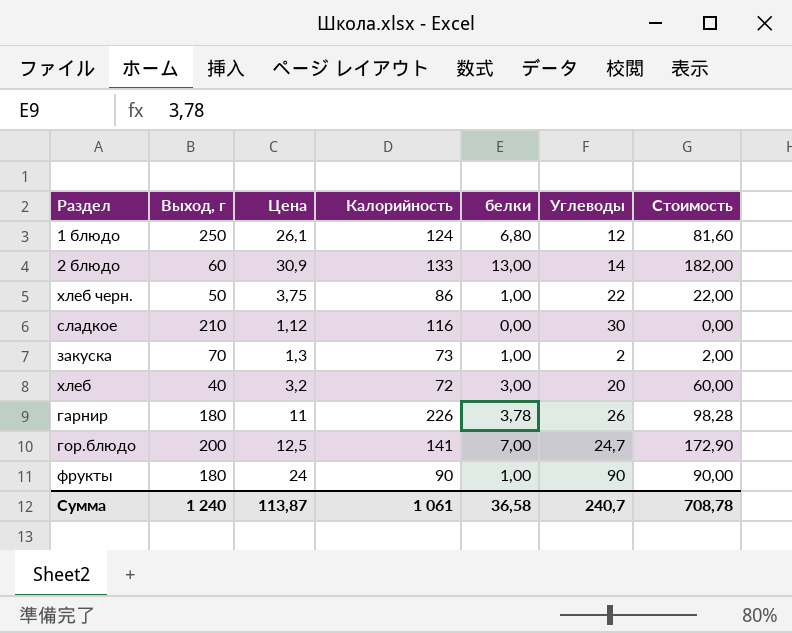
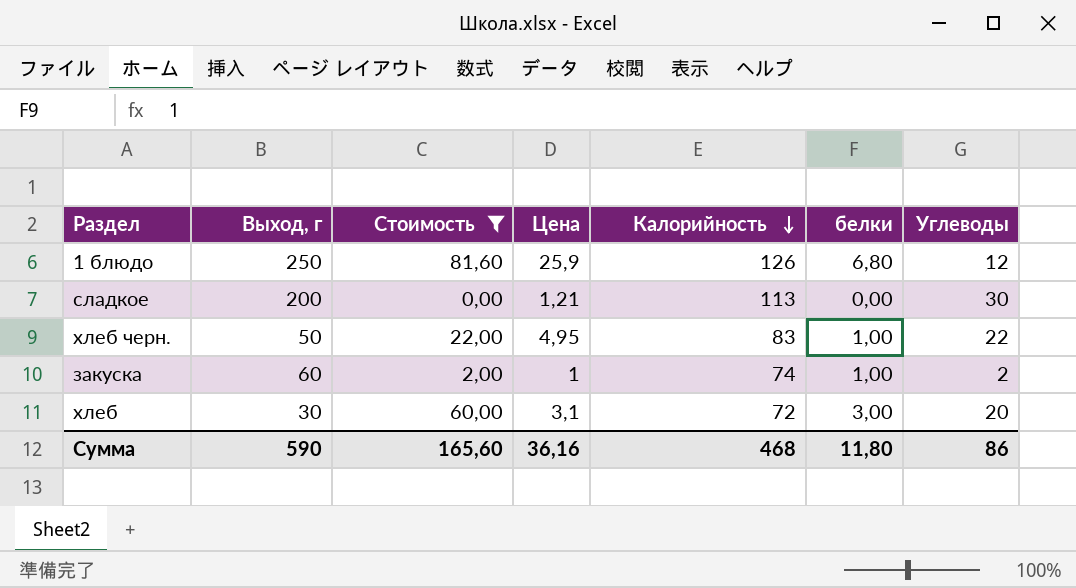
filter: none -> Стоимость <= 81,60
row order: none -> Калорийность descending
column Стоимость | position: 7 -> 3
1 блюдо | Цена: 26,1 -> 25,9
1 блюдо | Калорийность: 124 -> 126
сладкое | Выход, г: 210 -> 200
сладкое | Цена: 1,12 -> 1,21
сладкое | Калорийность: 116 -> 113
хлеб черн. | Цена: 3,75 -> 4,95
хлеб черн. | Калорийность: 86 -> 83
закуска | Выход, г: 70 -> 60
закуска | Цена: 1,3 -> 1
закуска | Калорийность: 73 -> 74
хлеб | Выход, г: 40 -> 30
хлеб | Цена: 3,2 -> 3,1
Сумма | Выход, г: 1 240 -> 590
Сумма | Стоимость: 708,78 -> 165,60
Сумма | Цена: 113,87 -> 36,16
Сумма | Калорийность: 1 061 -> 468
Сумма | белки: 36,58 -> 11,80
Сумма | Углеводы: 240,7 -> 86

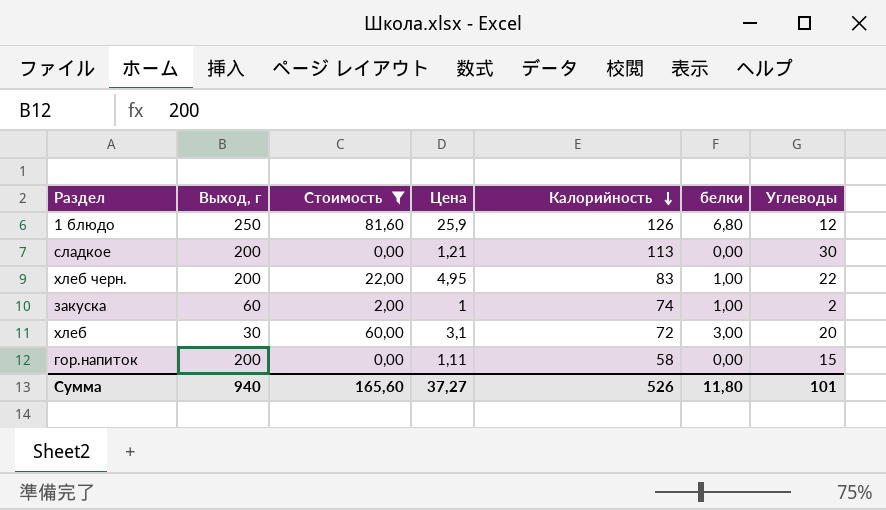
хлеб черн. | Выход, г: 50 -> 200
row гор.напиток: none -> 200 | 0,00 | 1,11 | 58 | 0,00 | 15
Сумма | Выход, г: 590 -> 940
Сумма | Цена: 36,16 -> 37,27
Сумма | Калорийность: 468 -> 526
Сумма | Углеводы: 86 -> 101

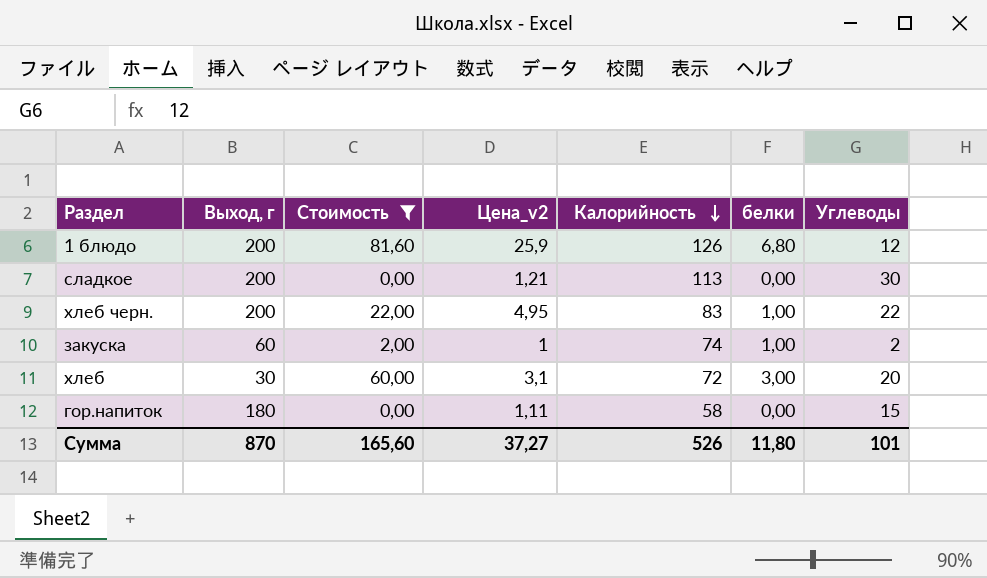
column name: Цена -> Цена_v2
1 блюдо | Выход, г: 250 -> 200
гор.напиток | Выход, г: 200 -> 180
Сумма | Выход, г: 940 -> 870

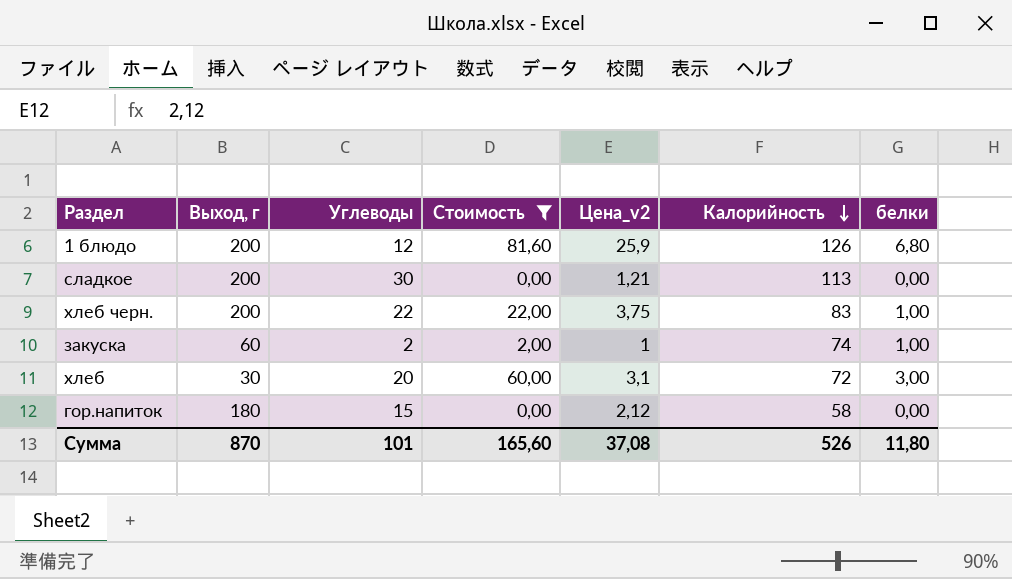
column Углеводы | position: 7 -> 3
хлеб черн. | Цена_v2: 4,95 -> 3,75
гор.напиток | Цена_v2: 1,11 -> 2,12
Сумма | Цена_v2: 37,27 -> 37,08

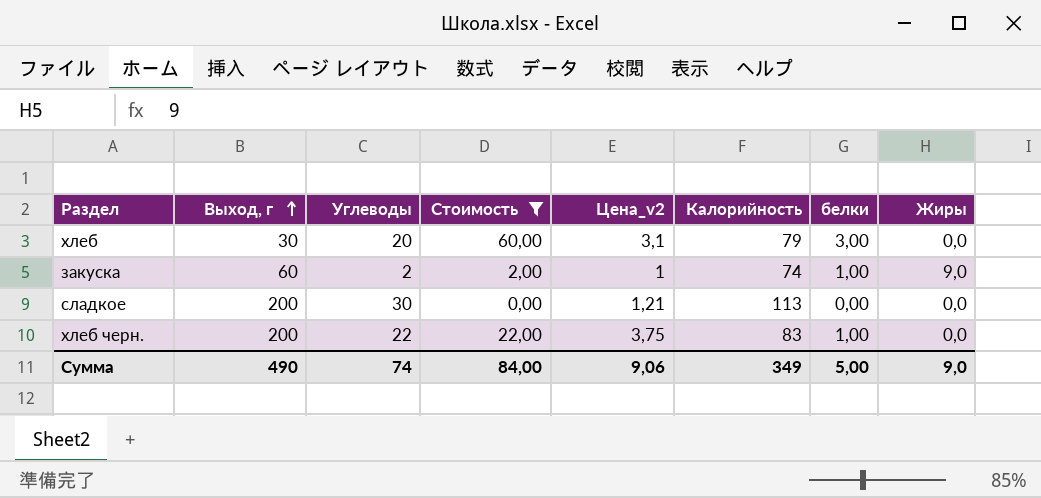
row order: Калорийность descending -> Выход, г ascending
column Жиры | position: none -> 8
row 1 блюдо: 200 | 12 | 81,60 | 25,9 | 126 | 6,80 -> none
row гор.напиток: 180 | 15 | 0,00 | 2,12 | 58 | 0,00 -> none
хлеб | Калорийность: 72 -> 79
Сумма | Выход, г: 870 -> 490
Сумма | Углеводы: 101 -> 74
Сумма | Стоимость: 165,60 -> 84,00
Сумма | Цена_v2: 37,08 -> 9,06
Сумма | Калорийность: 526 -> 349
Сумма | белки: 11,80 -> 5,00

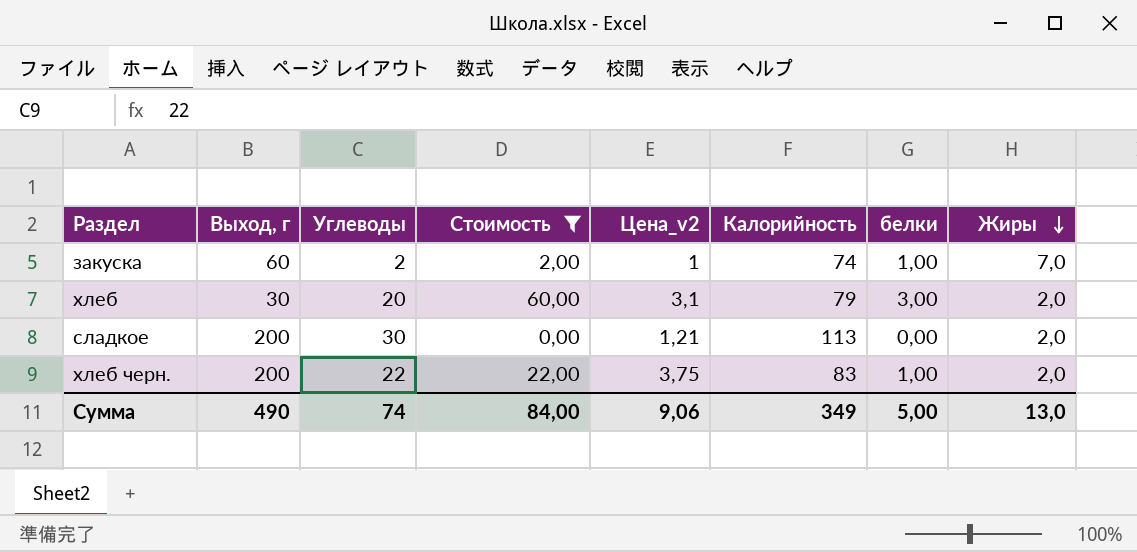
row order: Выход, г ascending -> Жиры descending
закуска | Жиры: 9,0 -> 7,0
хлеб | Жиры: 0,0 -> 2,0
сладкое | Жиры: 0,0 -> 2,0
хлеб черн. | Жиры: 0,0 -> 2,0
Сумма | Жиры: 9,0 -> 13,0

